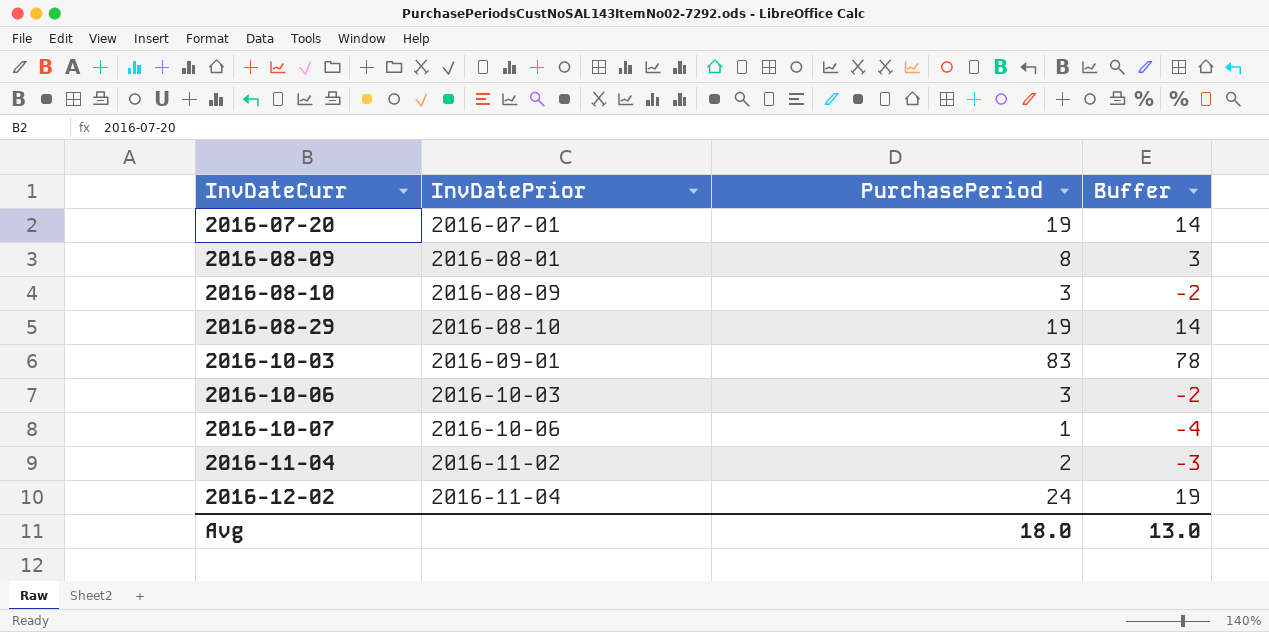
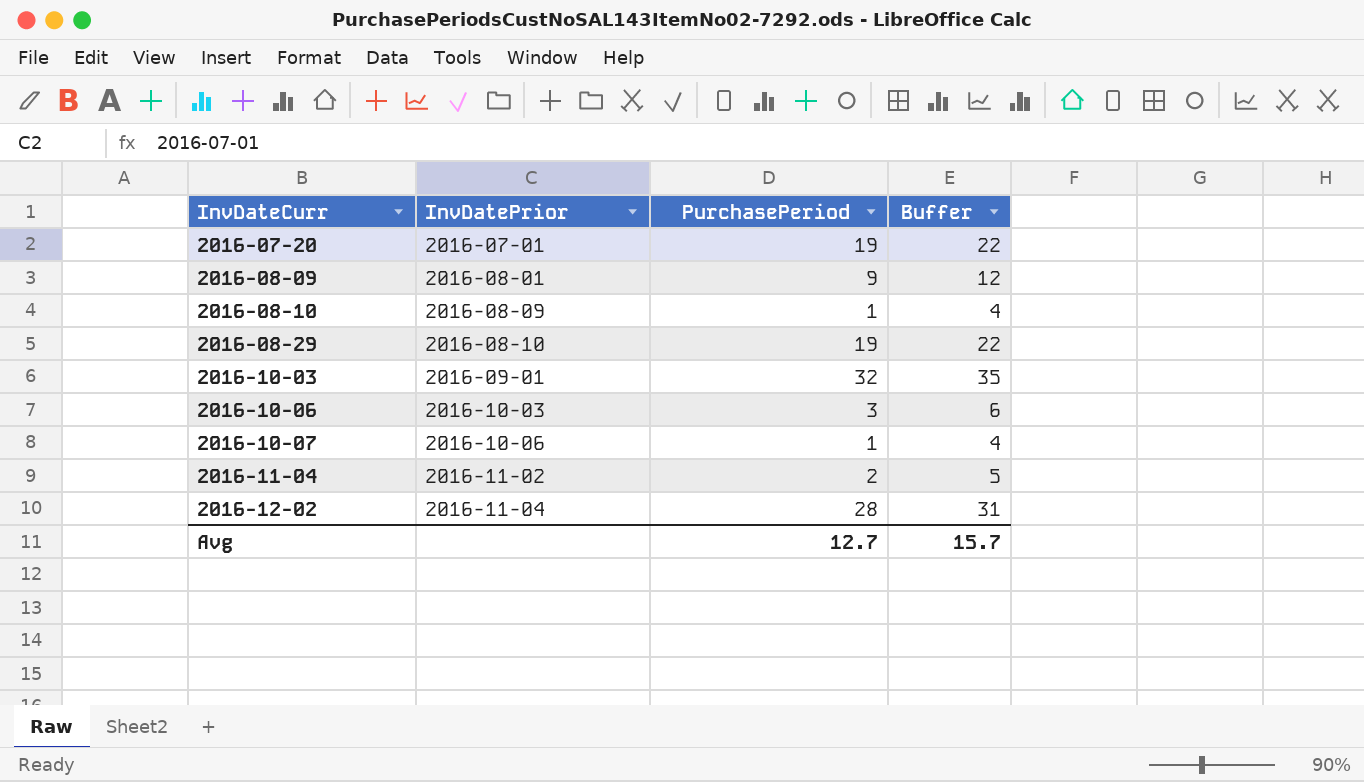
column Buffer | formula: [PurchasePeriod] - 5 -> [PurchasePeriod] + 3
2016-08-09 | PurchasePeriod: 8 -> 9
2016-08-10 | PurchasePeriod: 3 -> 1
2016-10-03 | PurchasePeriod: 83 -> 32
2016-12-02 | PurchasePeriod: 24 -> 28
Avg | PurchasePeriod: 18.0 -> 12.7
Avg | Buffer: 13.0 -> 15.7

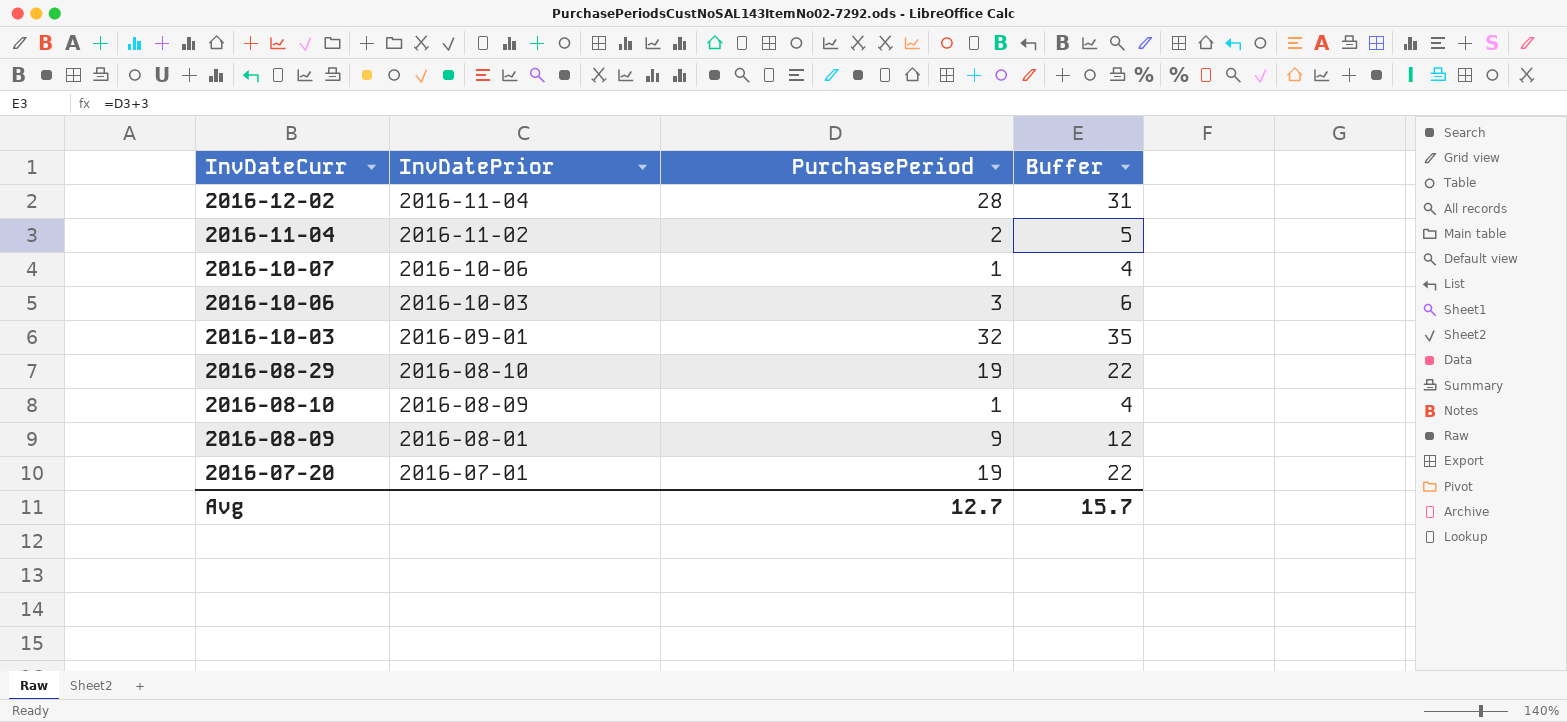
row order: InvDateCurr ascending -> InvDateCurr descending

